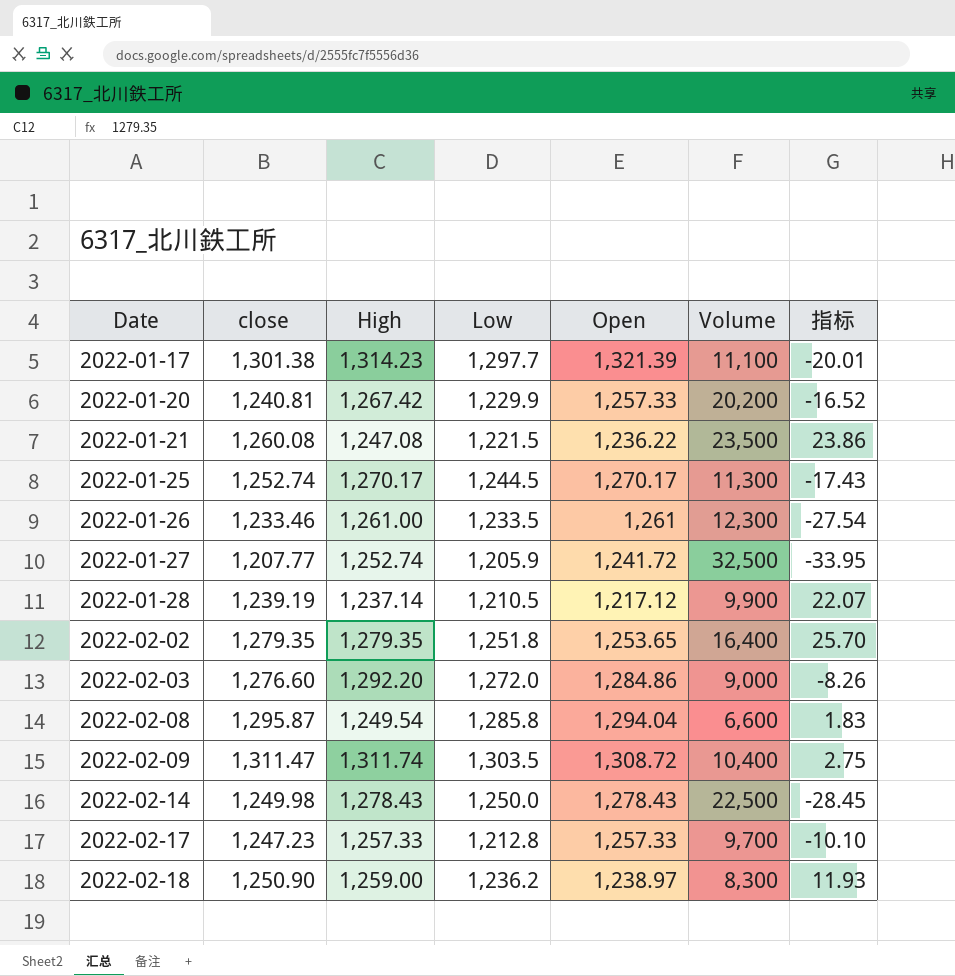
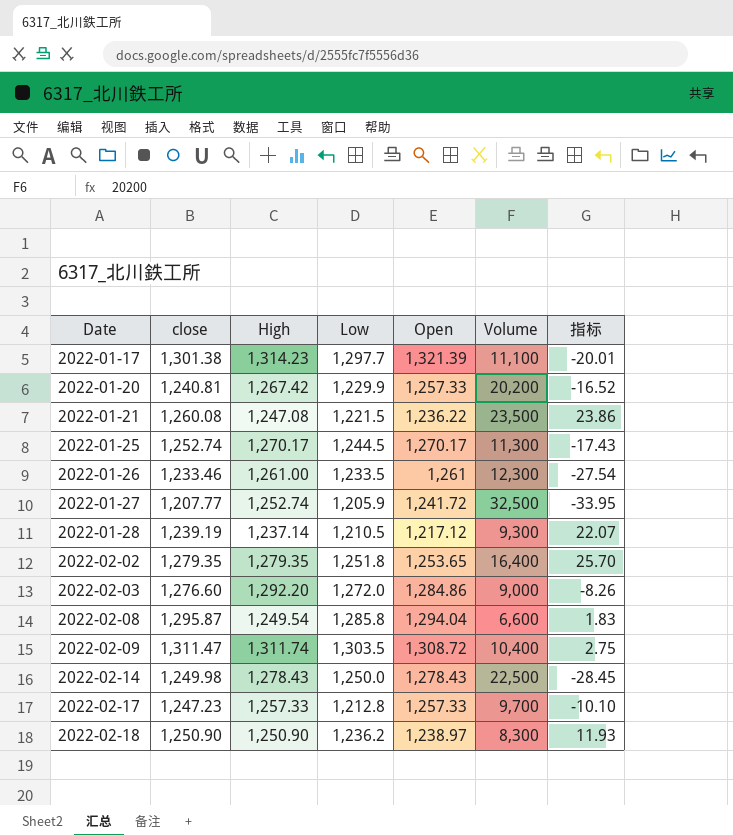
2022-01-28 | Volume: 9,900 -> 9,300
2022-02-18 | High: 1,259.00 -> 1,250.90

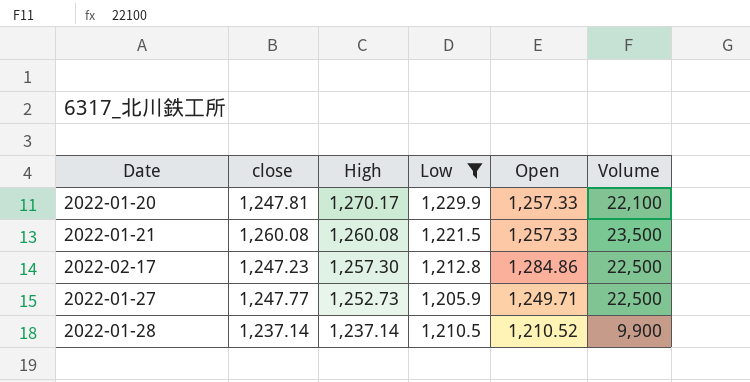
filter: none -> Low <= 1,229.9
row order: Date ascending -> High descending
column 指标 | formula: [close] - [Open] -> none
2022-01-20 | close: 1,240.81 -> 1,247.81
2022-01-20 | High: 1,267.42 -> 1,270.17
2022-01-20 | Volume: 20,200 -> 22,100
2022-01-21 | High: 1,247.08 -> 1,260.08
2022-01-21 | Open: 1,236.22 -> 1,257.33
2022-02-17 | High: 1,257.33 -> 1,257.30
2022-02-17 | Open: 1,257.33 -> 1,284.86
2022-02-17 | Volume: 9,700 -> 22,500
2022-01-27 | close: 1,207.77 -> 1,247.77
2022-01-27 | High: 1,252.74 -> 1,252.73
2022-01-27 | Open: 1,241.72 -> 1,249.71
2022-01-27 | Volume: 32,500 -> 22,500
2022-01-28 | close: 1,239.19 -> 1,237.14
2022-01-28 | Open: 1,217.12 -> 1,210.52
2022-01-28 | Volume: 9,300 -> 9,900

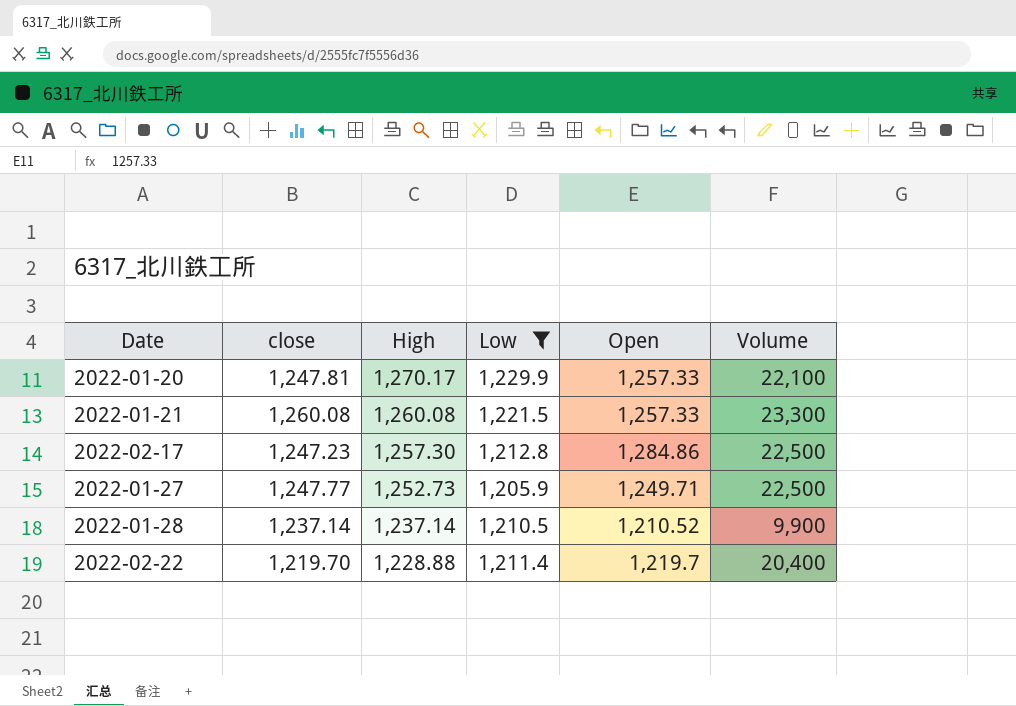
2022-01-21 | Volume: 23,500 -> 23,300
row 2022-02-22: none -> 1,219.70 | 1,228.88 | 1,211.4 | 1,219.7 | 20,400

